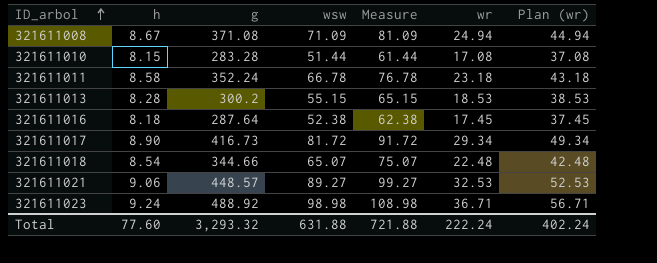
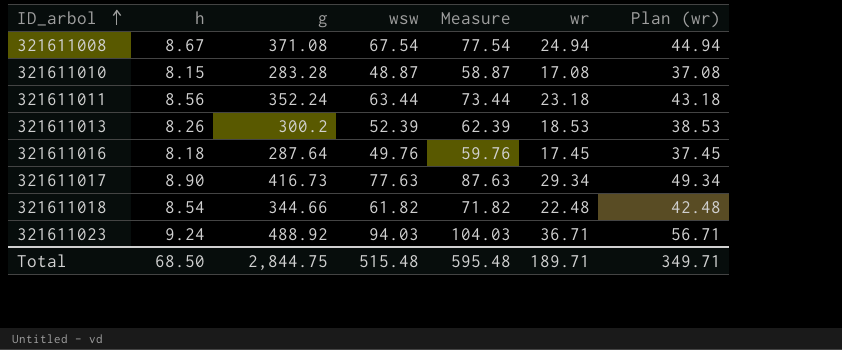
row 321611021: 9.06 | 448.57 | 89.27 | 99.27 | 32.53 | 52.53 -> none
321611008 | wsw: 71.09 -> 67.54
321611008 | Measure: 81.09 -> 77.54
321611010 | wsw: 51.44 -> 48.87
321611010 | Measure: 61.44 -> 58.87
321611011 | h: 8.58 -> 8.56
321611011 | wsw: 66.78 -> 63.44
321611011 | Measure: 76.78 -> 73.44
321611013 | h: 8.28 -> 8.26
321611013 | wsw: 55.15 -> 52.39
321611013 | Measure: 65.15 -> 62.39
321611016 | wsw: 52.38 -> 49.76
321611016 | Measure: 62.38 -> 59.76
321611017 | wsw: 81.72 -> 77.63
321611017 | Measure: 91.72 -> 87.63
321611018 | wsw: 65.07 -> 61.82
321611018 | Measure: 75.07 -> 71.82
321611023 | wsw: 98.98 -> 94.03
321611023 | Measure: 108.98 -> 104.03
Total | h: 77.60 -> 68.50
Total | g: 3,293.32 -> 2,844.75
Total | wsw: 631.88 -> 515.48
Total | Measure: 721.88 -> 595.48
Total | wr: 222.24 -> 189.71
Total | Plan (wr): 402.24 -> 349.71

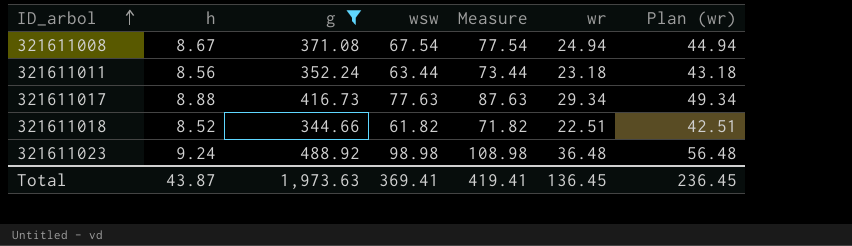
filter: none -> g >= 344.66
321611017 | h: 8.90 -> 8.88
321611018 | h: 8.54 -> 8.52
321611018 | wr: 22.48 -> 22.51
321611018 | Plan (wr): 42.48 -> 42.51
321611023 | wsw: 94.03 -> 98.98
321611023 | Measure: 104.03 -> 108.98
321611023 | wr: 36.71 -> 36.48
321611023 | Plan (wr): 56.71 -> 56.48
Total | h: 68.50 -> 43.87
Total | g: 2,844.75 -> 1,973.63
Total | wsw: 515.48 -> 369.41
Total | Measure: 595.48 -> 419.41
Total | wr: 189.71 -> 136.45
Total | Plan (wr): 349.71 -> 236.45

